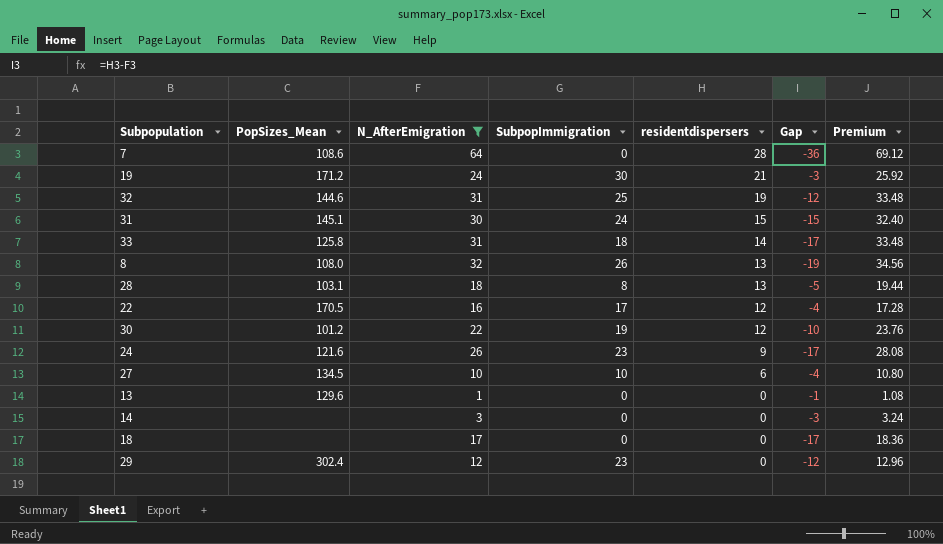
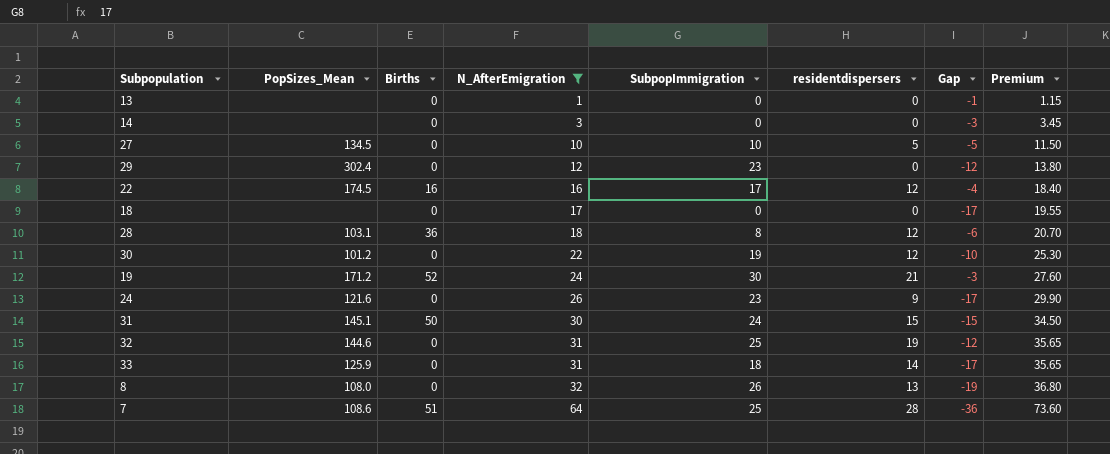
row order: residentdispersers descending -> N_AfterEmigration ascending
column Births | position: none -> 3
column Premium | formula: [N_AfterEmigration] * 1.08 -> [N_AfterEmigration] * 1.15
13 | PopSizes_Mean: 129.6 -> none
27 | residentdispersers: 6 -> 5
27 | Gap: -4 -> -5
22 | PopSizes_Mean: 170.5 -> 174.5
28 | residentdispersers: 13 -> 12
28 | Gap: -5 -> -6
33 | PopSizes_Mean: 125.8 -> 125.9
7 | SubpopImmigration: 0 -> 25

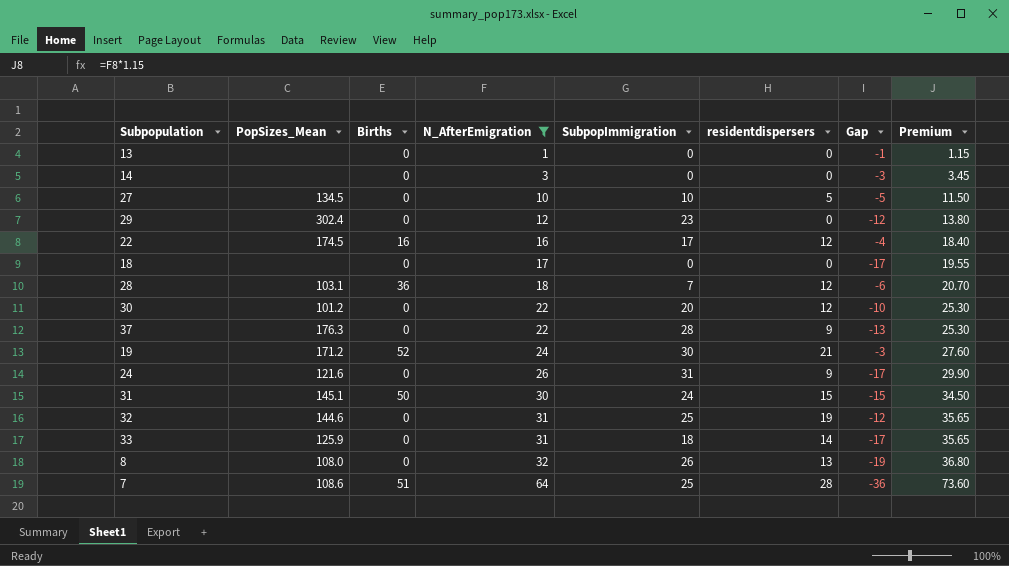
28 | SubpopImmigration: 8 -> 7
30 | SubpopImmigration: 19 -> 20
row 37: none -> 176.3 | 0 | 22 | 28 | 9 | -13 | 25.30
24 | SubpopImmigration: 23 -> 31

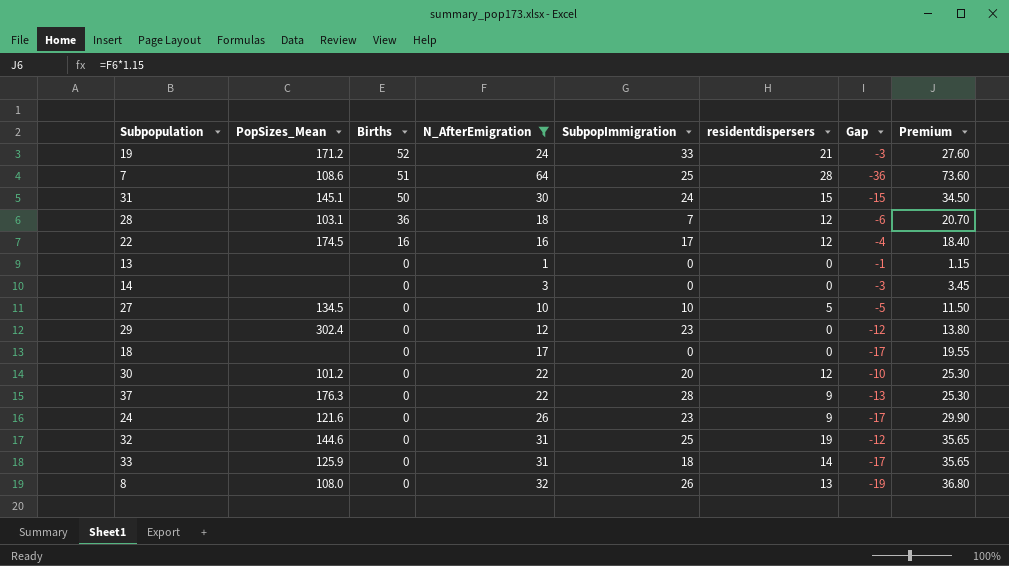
row order: N_AfterEmigration ascending -> Births descending
19 | SubpopImmigration: 30 -> 33
24 | SubpopImmigration: 31 -> 23

